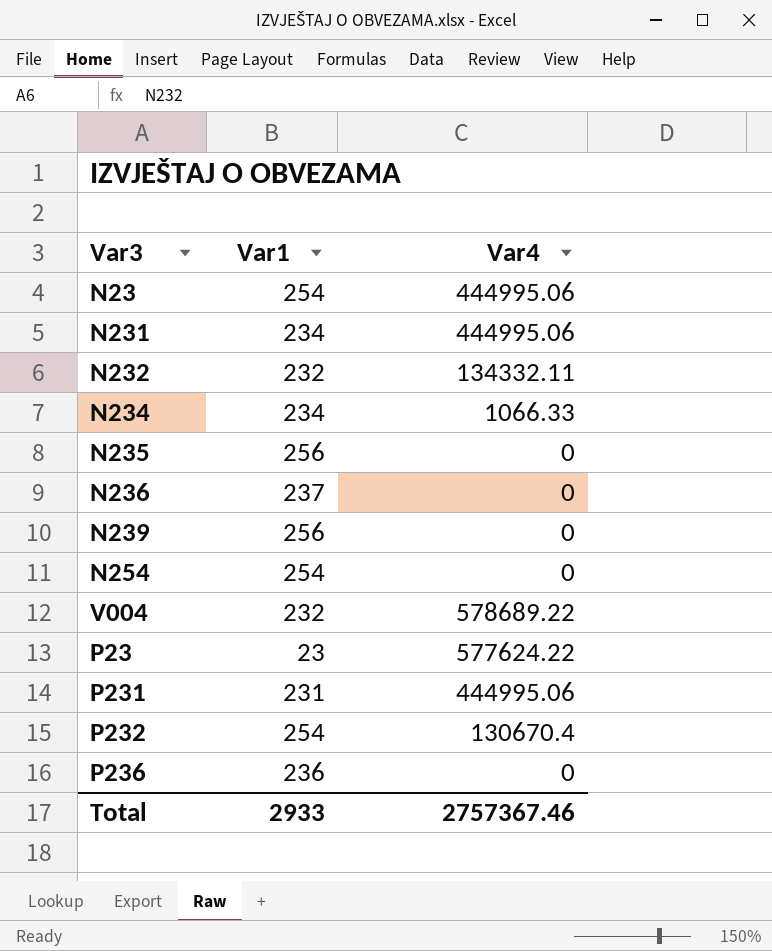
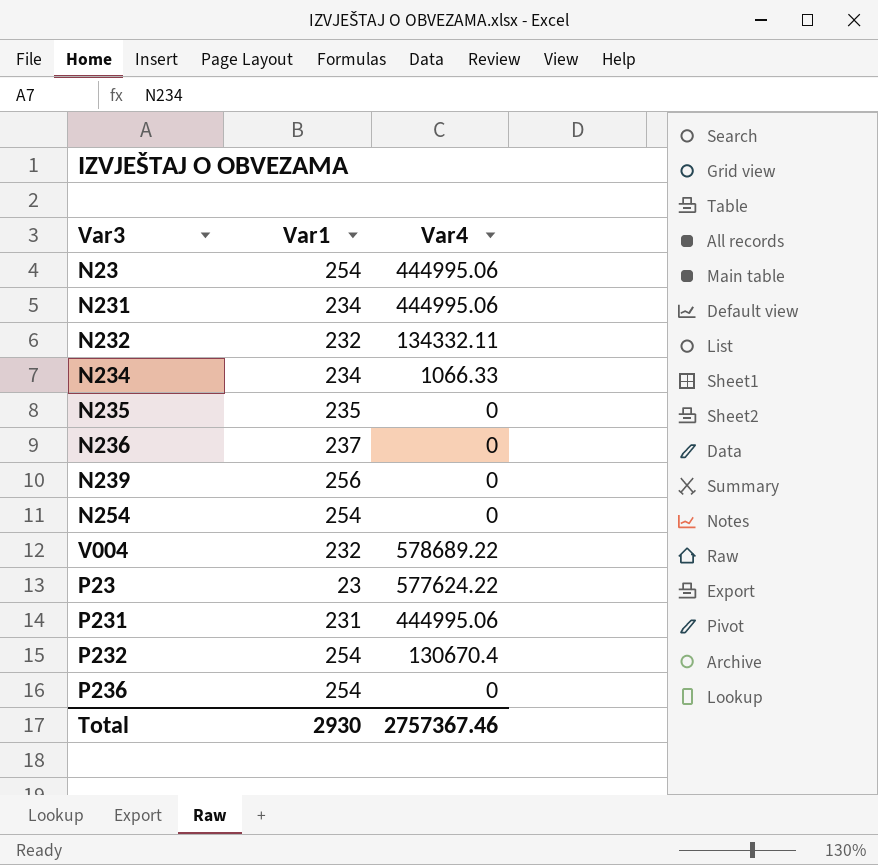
N235 | Var1: 256 -> 235
P236 | Var1: 236 -> 254
Total | Var1: 2933 -> 2930

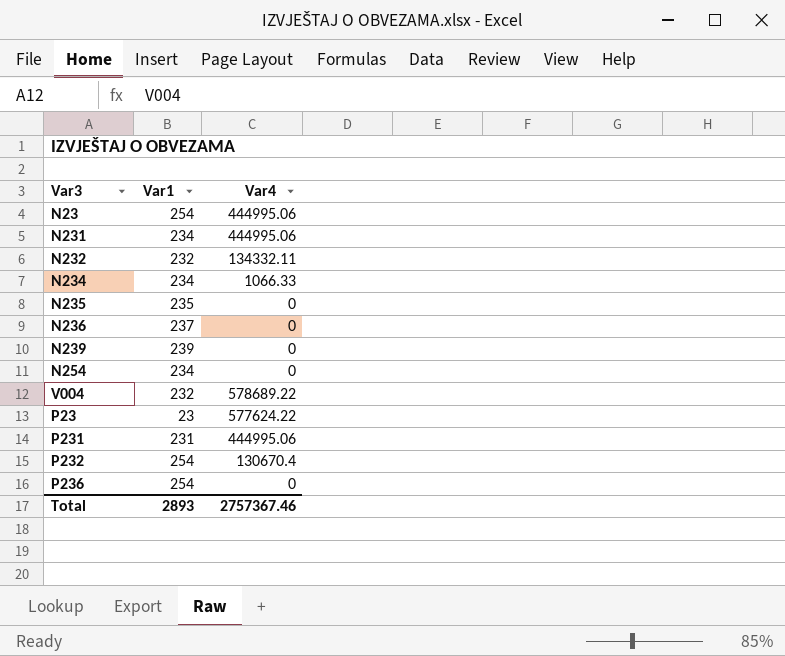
N239 | Var1: 256 -> 239
N254 | Var1: 254 -> 234
Total | Var1: 2930 -> 2893

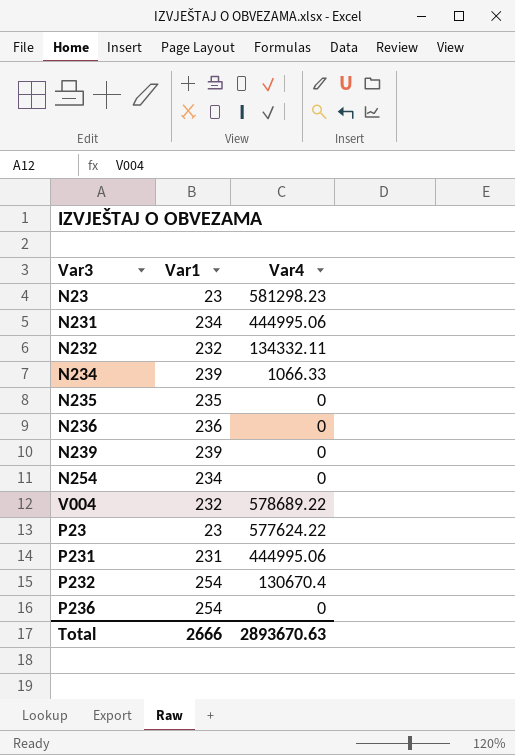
N23 | Var1: 254 -> 23
N23 | Var4: 444995.06 -> 581298.23
N234 | Var1: 234 -> 239
N236 | Var1: 237 -> 236
Total | Var1: 2893 -> 2666
Total | Var4: 2757367.46 -> 2893670.63

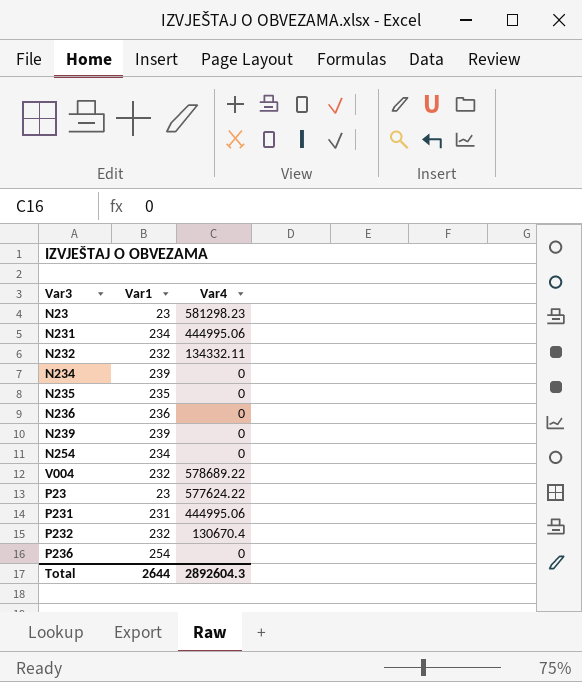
N234 | Var4: 1066.33 -> 0
P232 | Var1: 254 -> 232
Total | Var1: 2666 -> 2644
Total | Var4: 2893670.63 -> 2892604.3

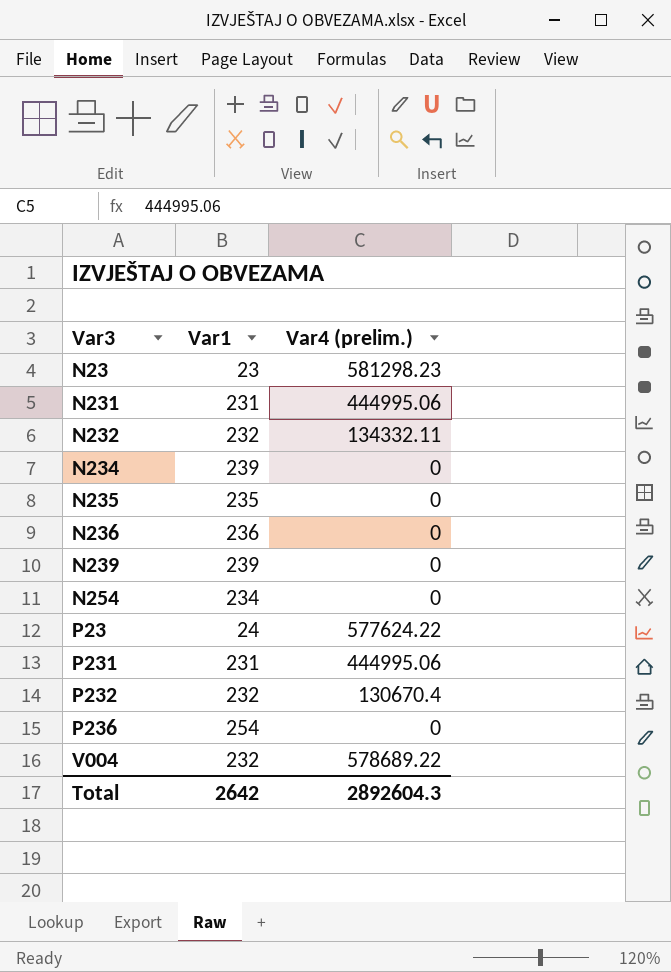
row order: none -> Var3 ascending
column name: Var4 -> Var4 (prelim.)
N231 | Var1: 234 -> 231
P23 | Var1: 23 -> 24
Total | Var1: 2644 -> 2642

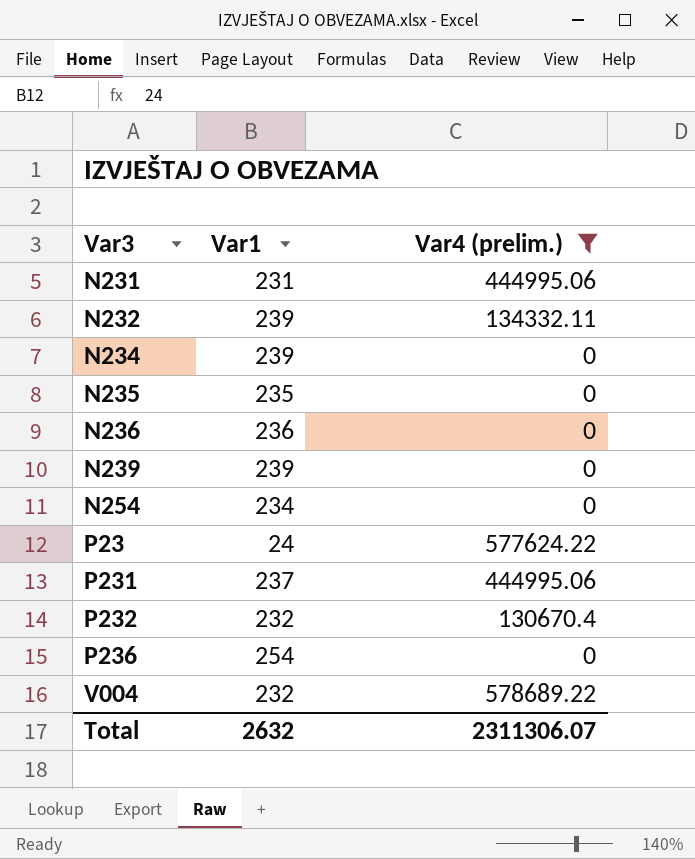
filter: none -> Var4 (prelim.) != 581298.23
N232 | Var1: 232 -> 239
P231 | Var1: 231 -> 237
Total | Var1: 2642 -> 2632
Total | Var4 (prelim.): 2892604.3 -> 2311306.07

